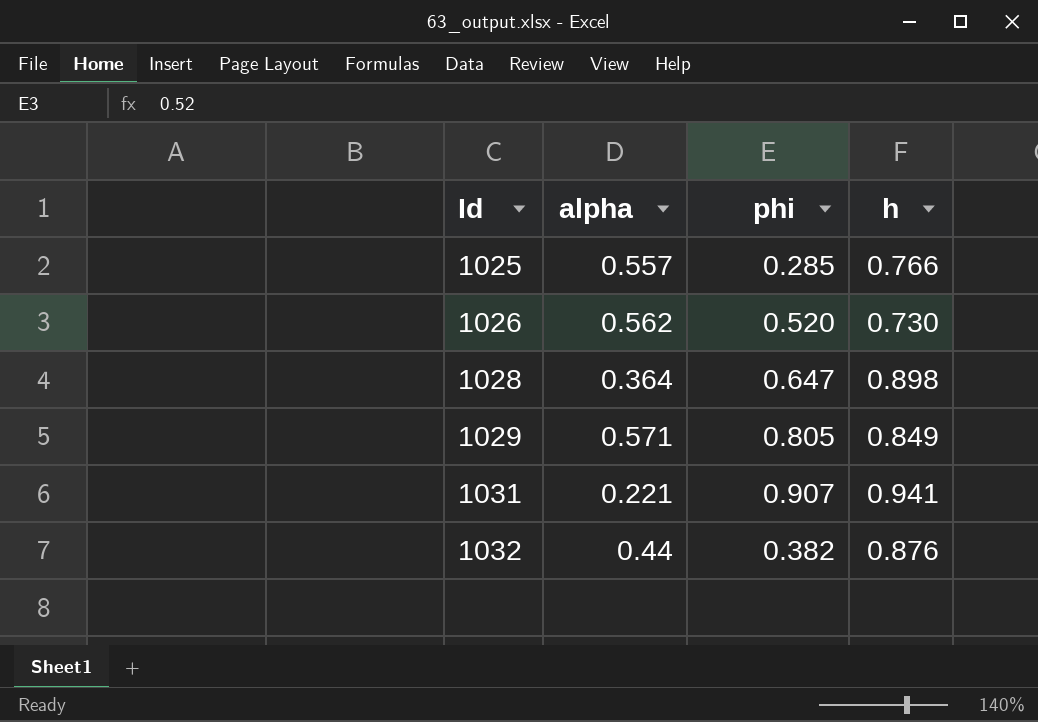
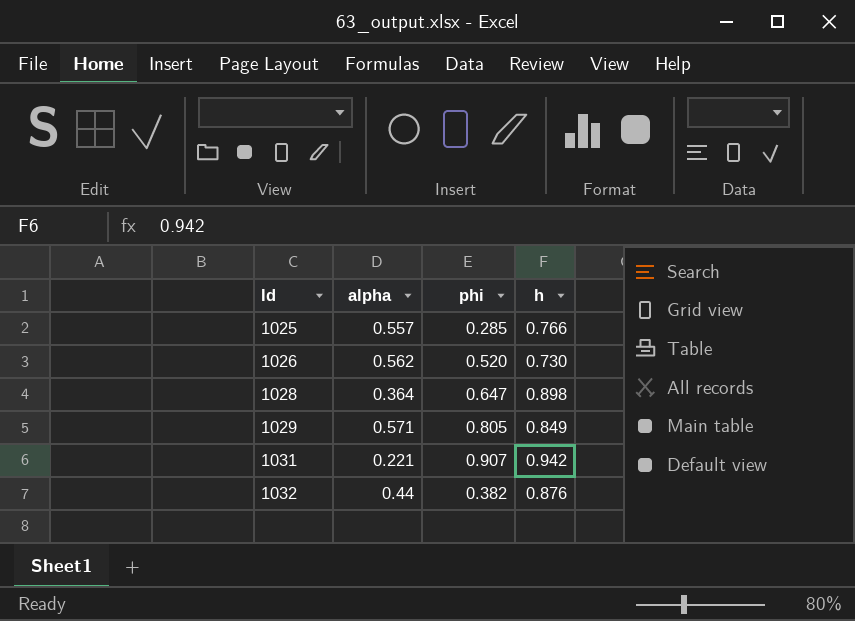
1031 | h: 0.941 -> 0.942

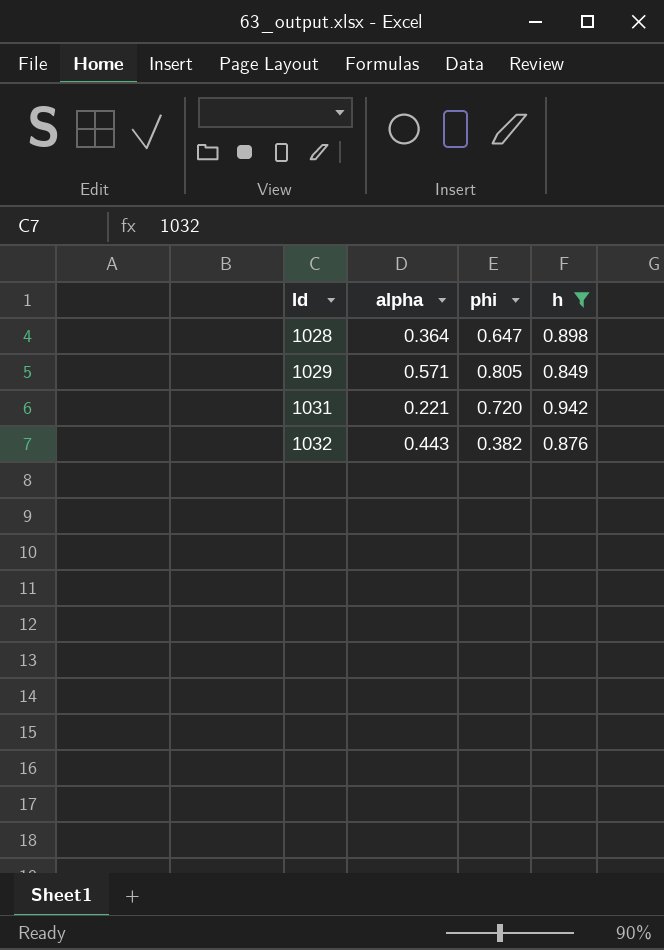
filter: none -> h >= 0.849
1031 | phi: 0.907 -> 0.720
1032 | alpha: 0.44 -> 0.443

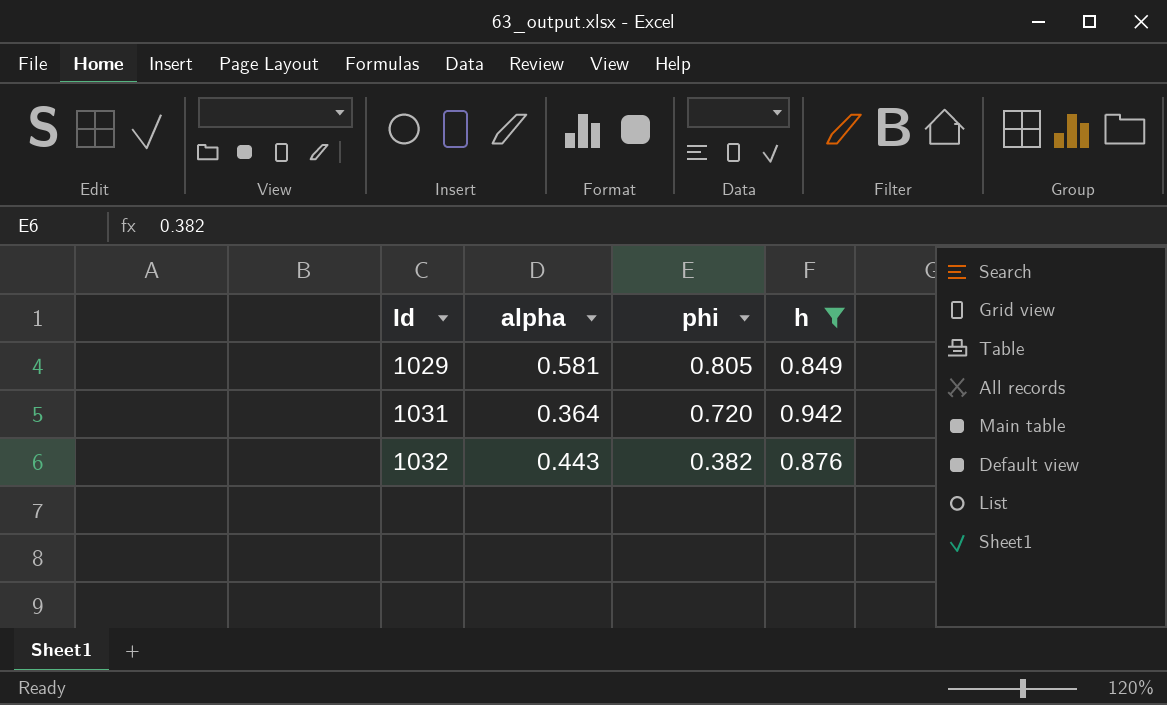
row 1028: 0.364 | 0.647 | 0.898 -> none
1029 | alpha: 0.571 -> 0.581
1031 | alpha: 0.221 -> 0.364

